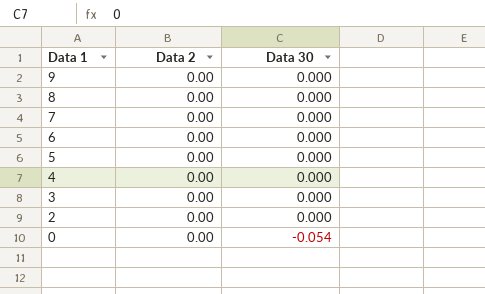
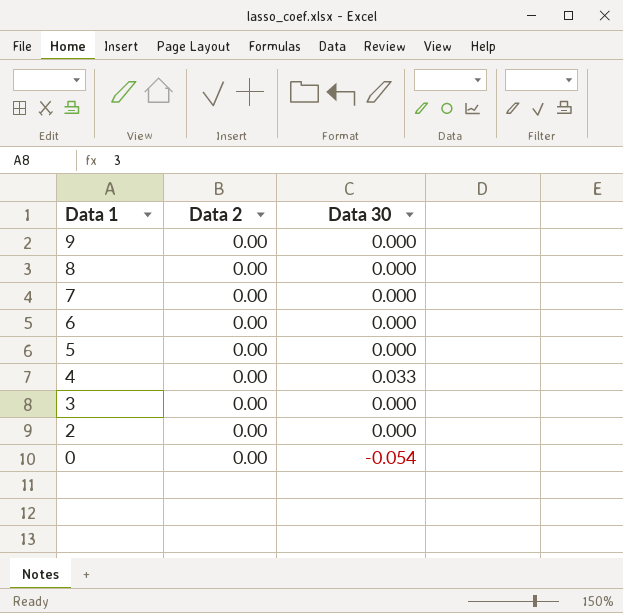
4 | Data 30: 0.000 -> 0.033

